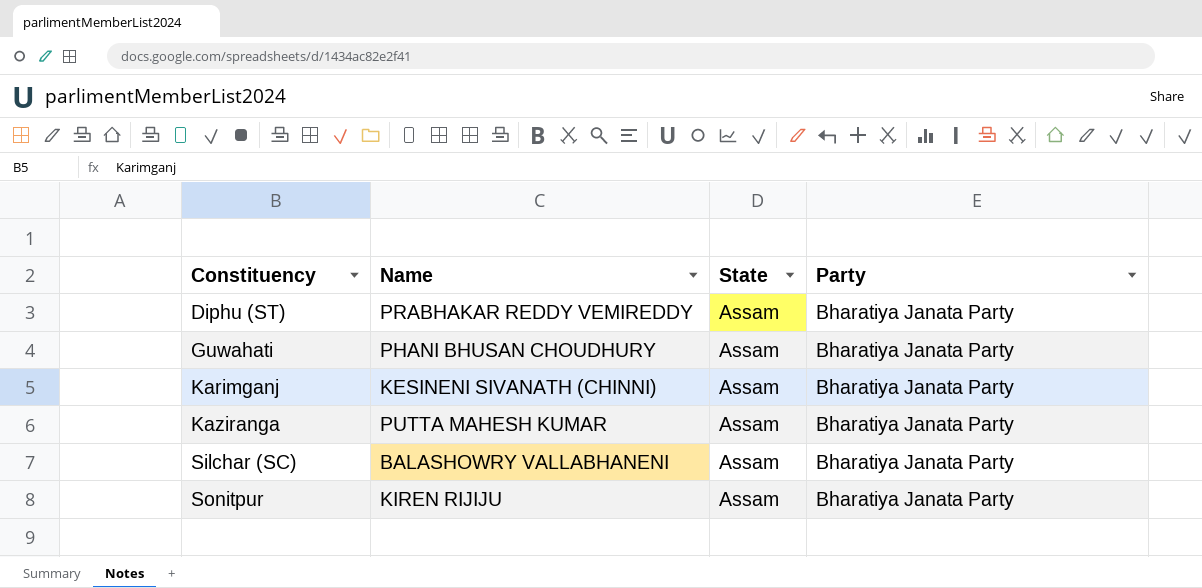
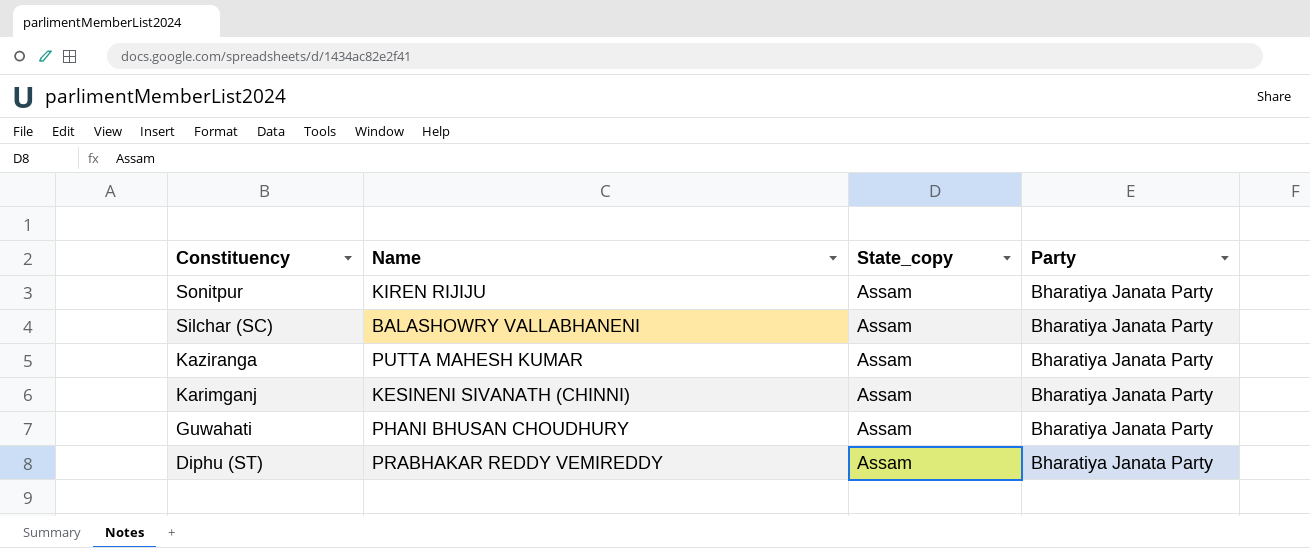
row order: Constituency ascending -> Constituency descending
column name: State -> State_copy

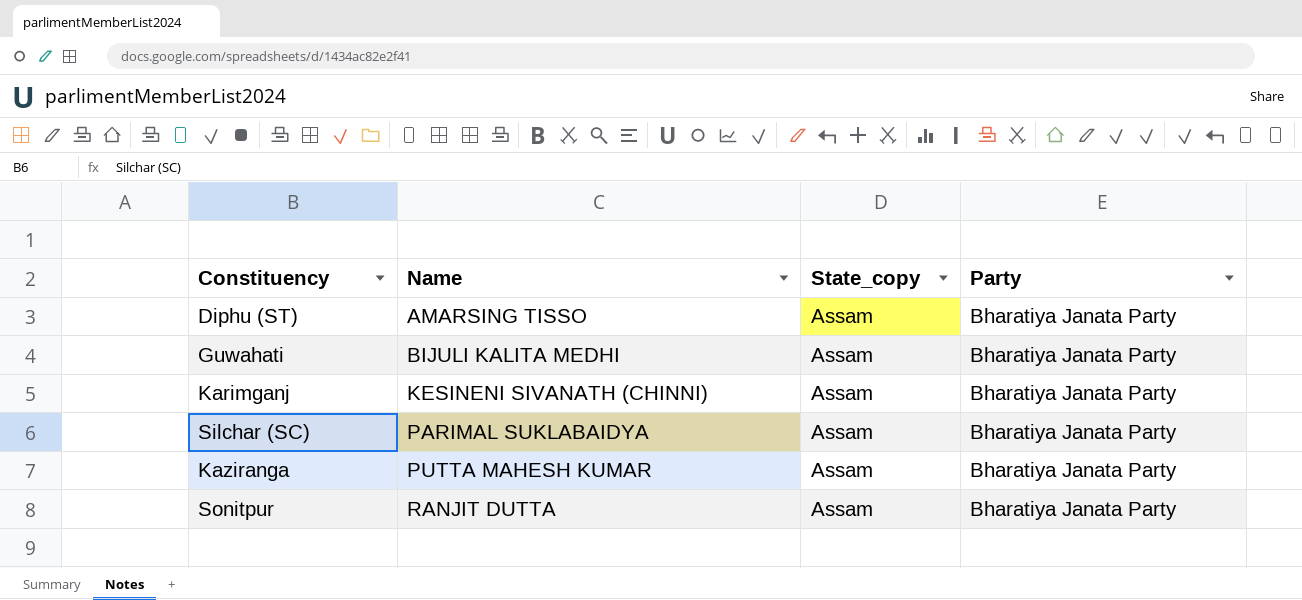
row order: Constituency descending -> Name ascending
Diphu (ST) | Name: PRABHAKAR REDDY VEMIREDDY -> AMARSING TISSO
Guwahati | Name: PHANI BHUSAN CHOUDHURY -> BIJULI KALITA MEDHI
Silchar (SC) | Name: BALASHOWRY VALLABHANENI -> PARIMAL SUKLABAIDYA
Sonitpur | Name: KIREN RIJIJU -> RANJIT DUTTA

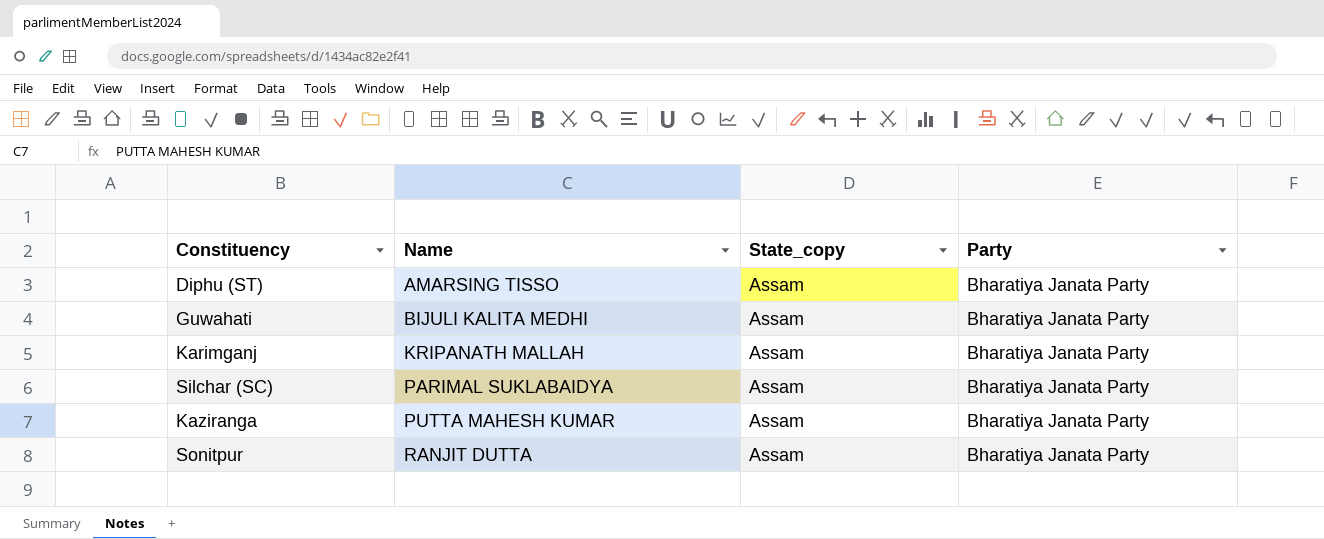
Karimganj | Name: KESINENI SIVANATH (CHINNI) -> KRIPANATH MALLAH

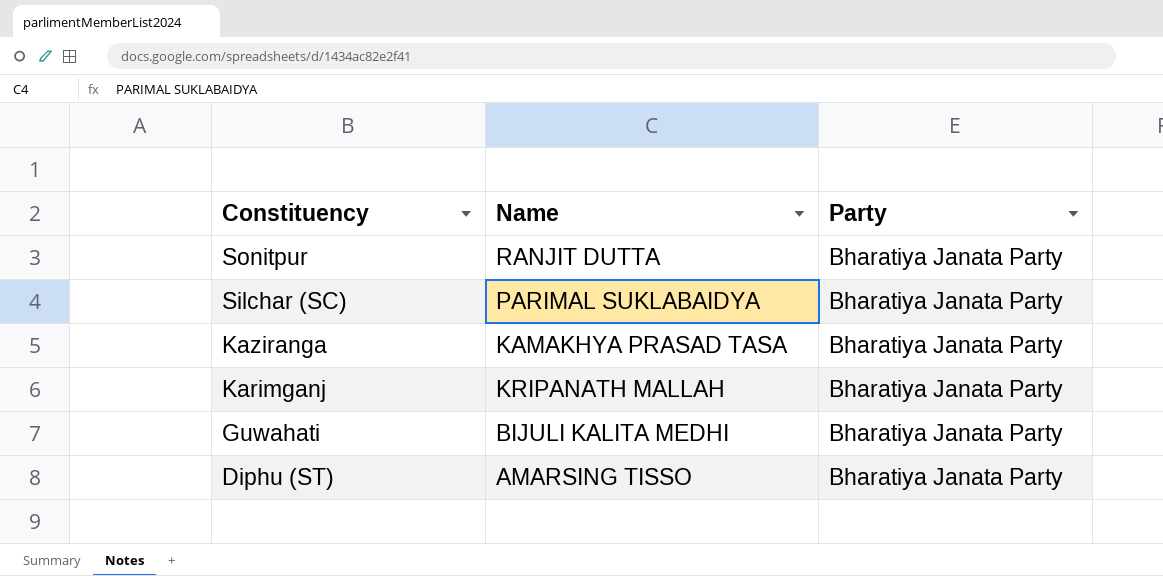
row order: Name ascending -> Constituency descending
column State_copy | position: 3 -> none
Kaziranga | Name: PUTTA MAHESH KUMAR -> KAMAKHYA PRASAD TASA

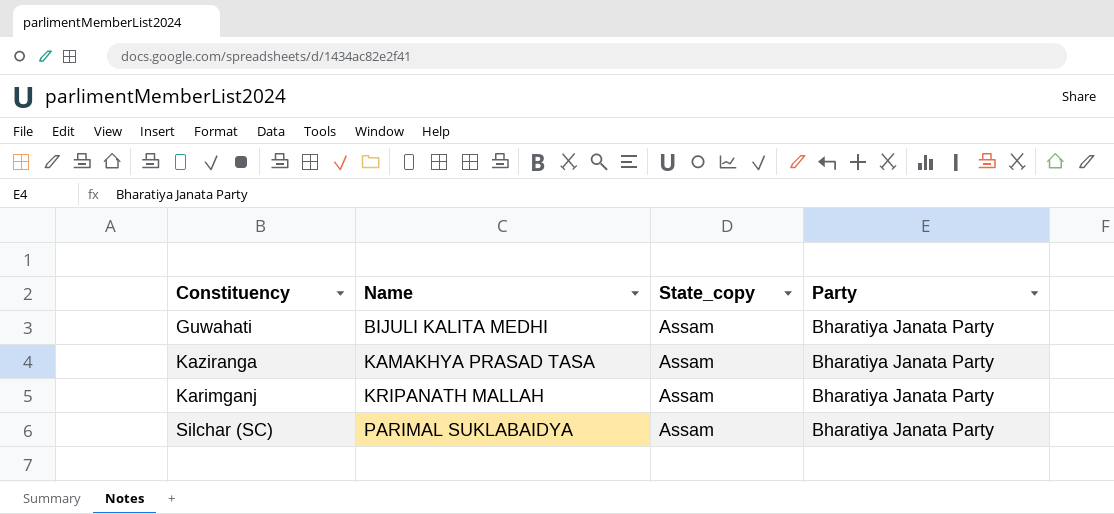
row order: Constituency descending -> Name ascending
column State_copy | position: none -> 3
row Sonitpur: RANJIT DUTTA | Bharatiya Janata Party -> none
row Diphu (ST): AMARSING TISSO | Bharatiya Janata Party -> none

